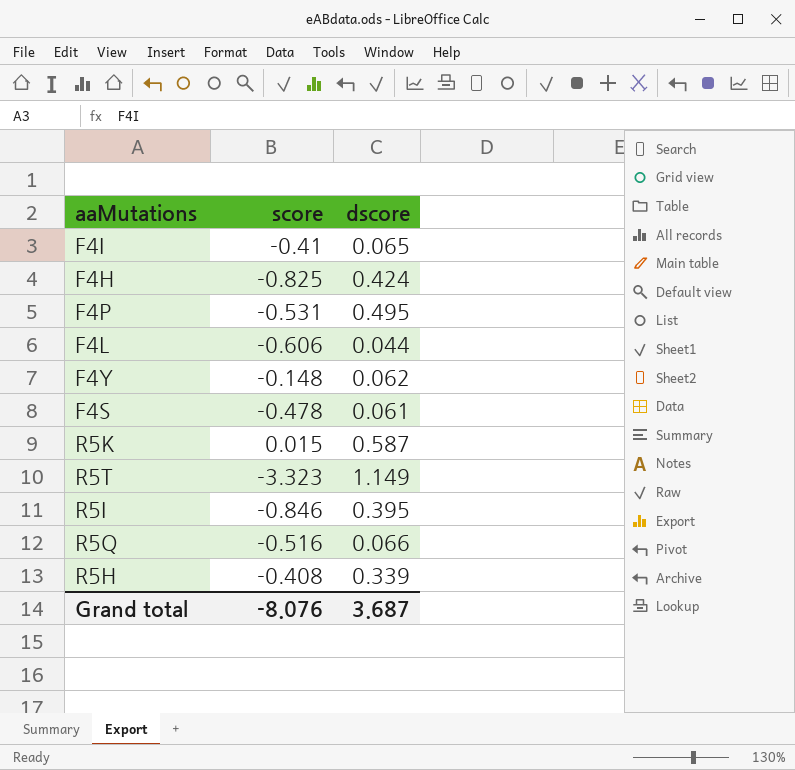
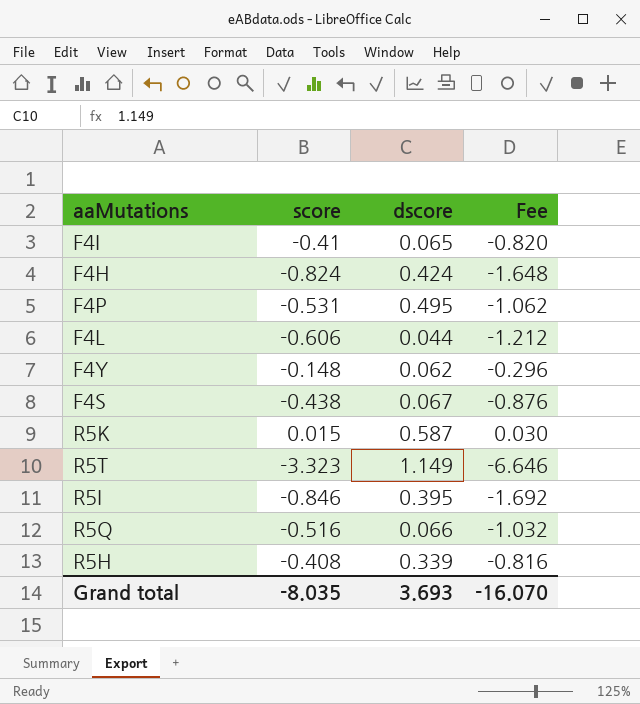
column Fee | formula: none -> [score] * 2
F4H | score: -0.825 -> -0.824
F4S | score: -0.478 -> -0.438
F4S | dscore: 0.061 -> 0.067
Grand total | score: -8.076 -> -8.035
Grand total | dscore: 3.687 -> 3.693

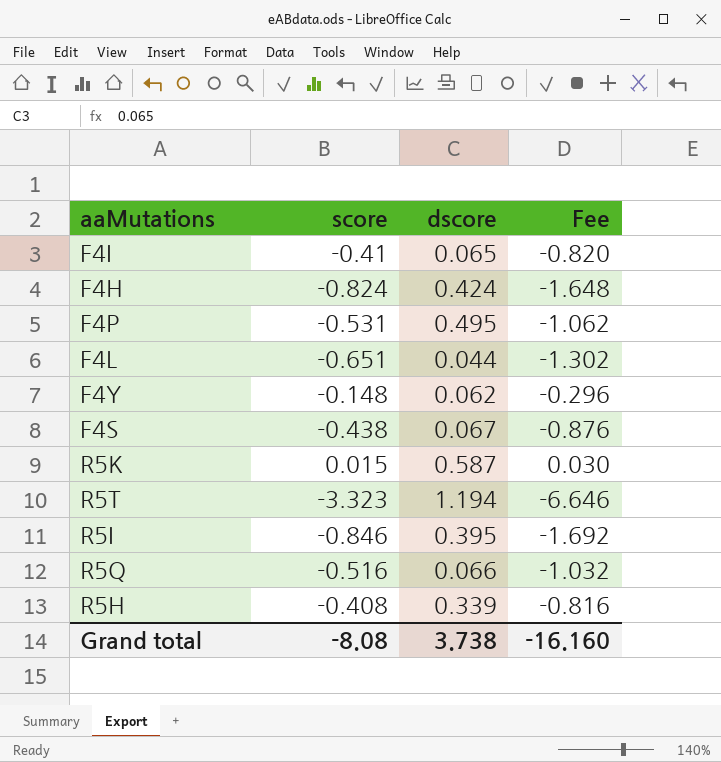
F4L | score: -0.606 -> -0.651
F4L | Fee: -1.212 -> -1.302
R5T | dscore: 1.149 -> 1.194
Grand total | score: -8.035 -> -8.08
Grand total | dscore: 3.693 -> 3.738
Grand total | Fee: -16.070 -> -16.160

